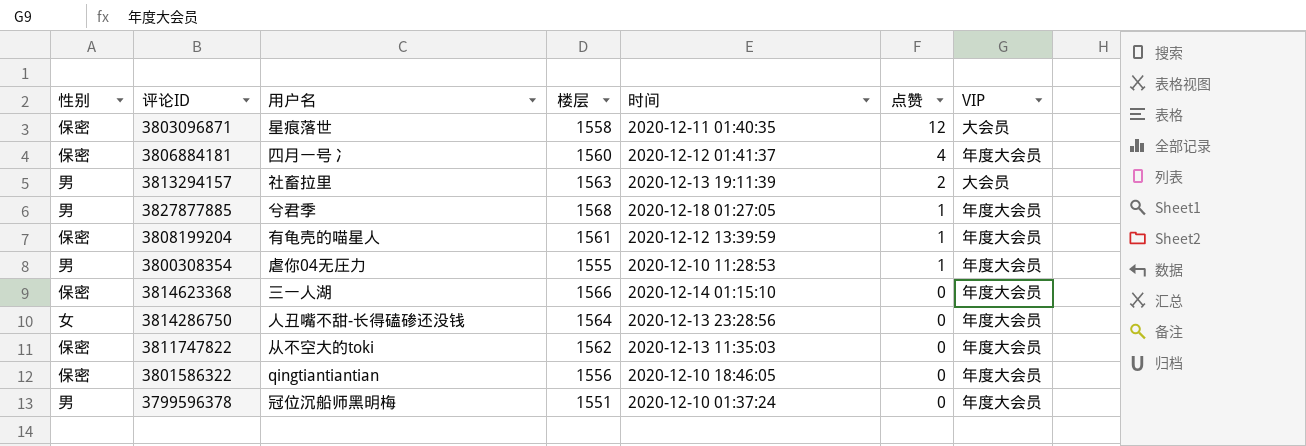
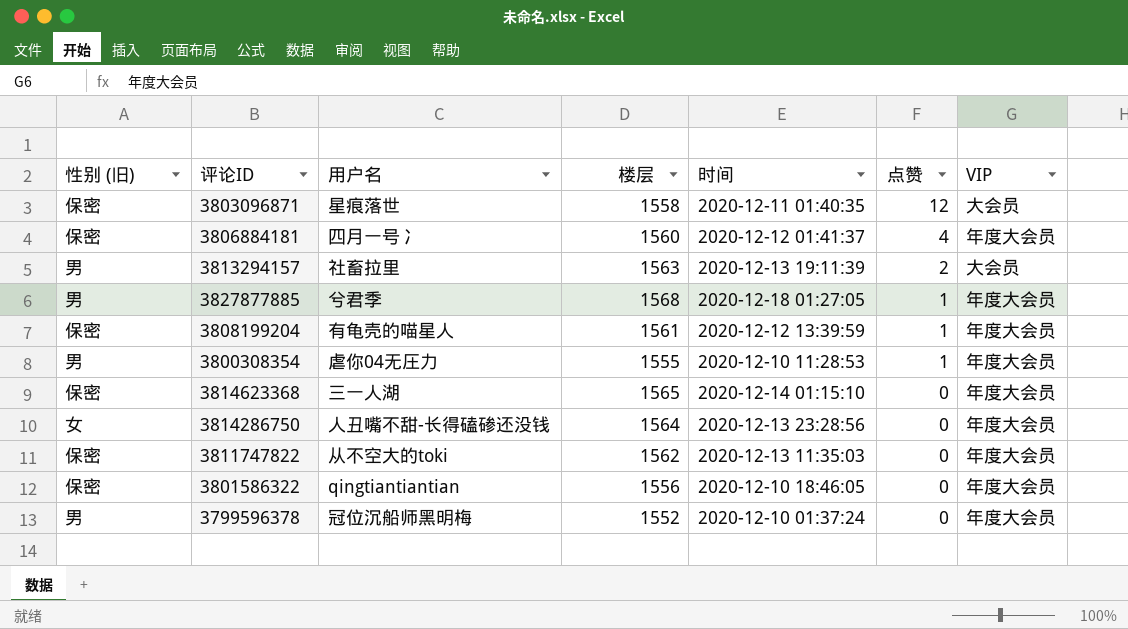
column name: 性别 -> 性别 (旧)
3814623368 | 楼层: 1566 -> 1565
3799596378 | 楼层: 1551 -> 1552

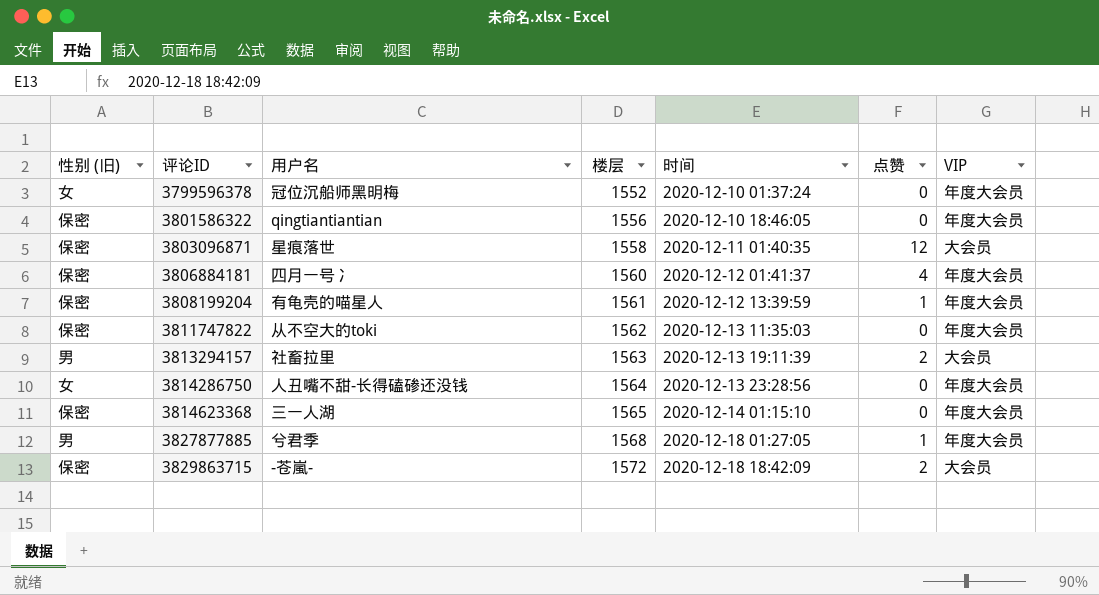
row order: 点赞 descending -> 评论ID ascending
row 3800308354: 男 | 虐你04无圧力 | 1555 | 2020-12-10 11:28:53 | 1 | 年度大会员 -> none
3799596378 | 性别 (旧): 男 -> 女
row 3829863715: none -> 保密 | -苍嵐- | 1572 | 2020-12-18 18:42:09 | 2 | 大会员

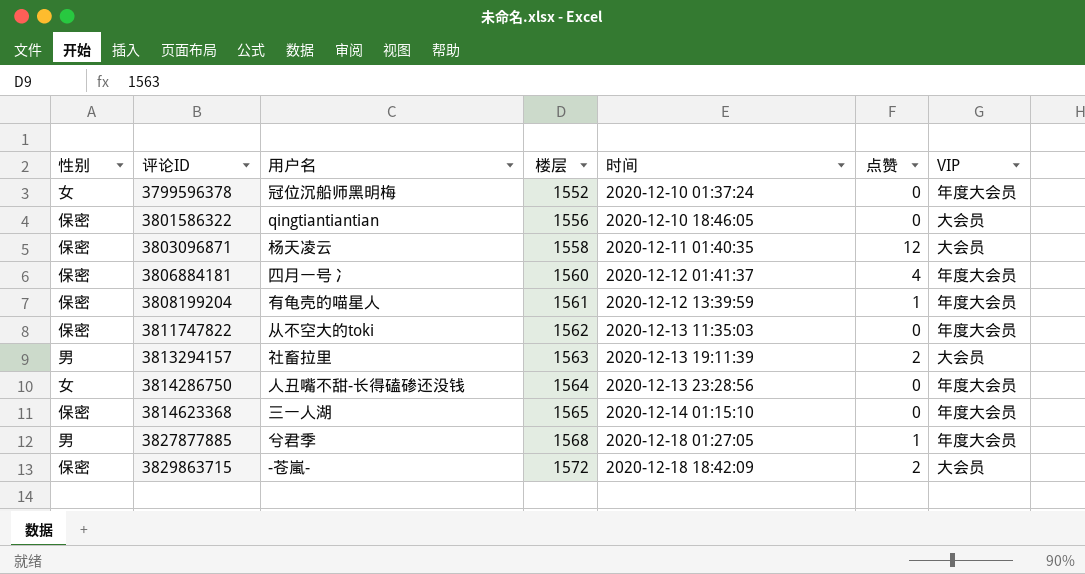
column name: 性别 (旧) -> 性别
3801586322 | VIP: 年度大会员 -> 大会员
3803096871 | 用户名: 星痕落世 -> 杨天凌云

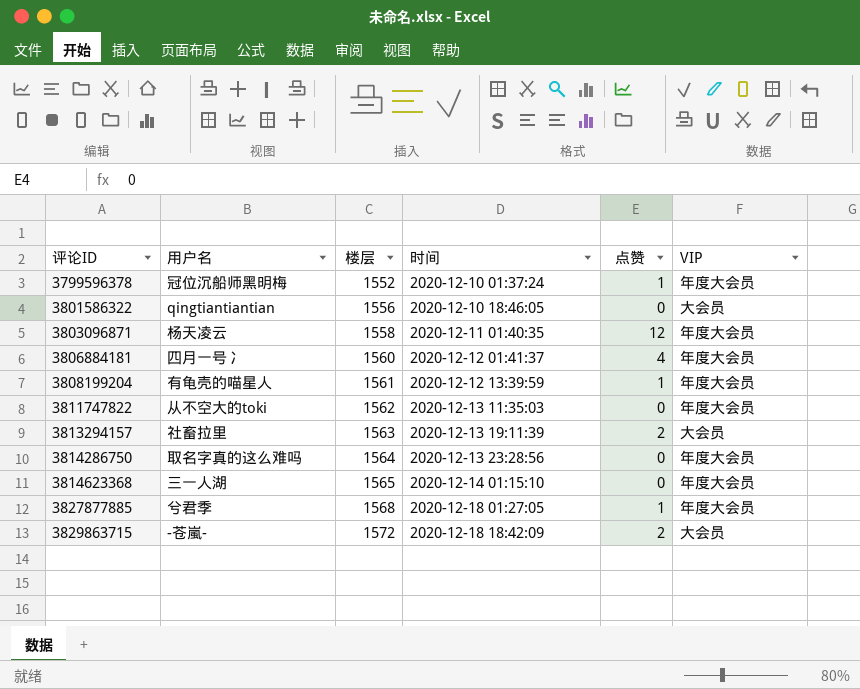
column 性别 | position: 1 -> none
3799596378 | 点赞: 0 -> 1
3803096871 | VIP: 大会员 -> 年度大会员
3814286750 | 用户名: 人丑嘴不甜-长得磕碜还没钱 -> 取名字真的这么难吗

